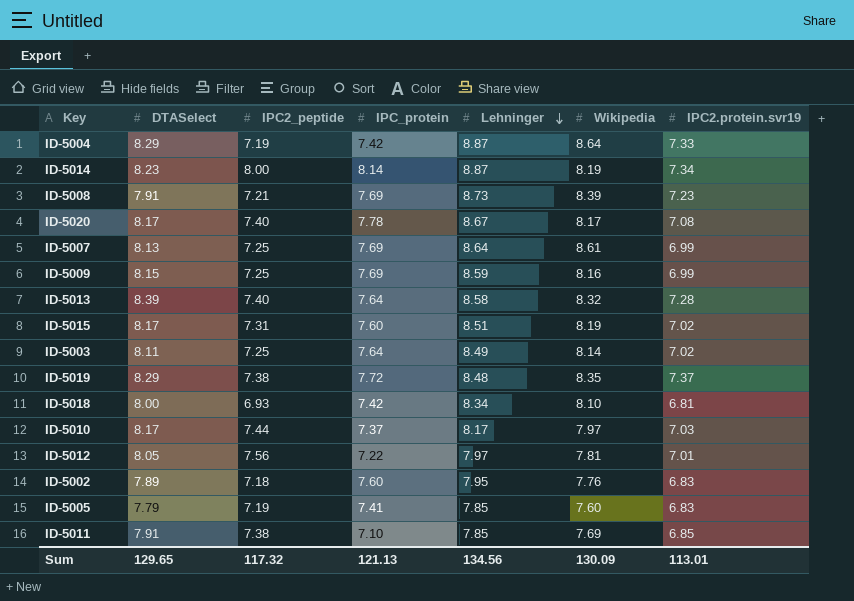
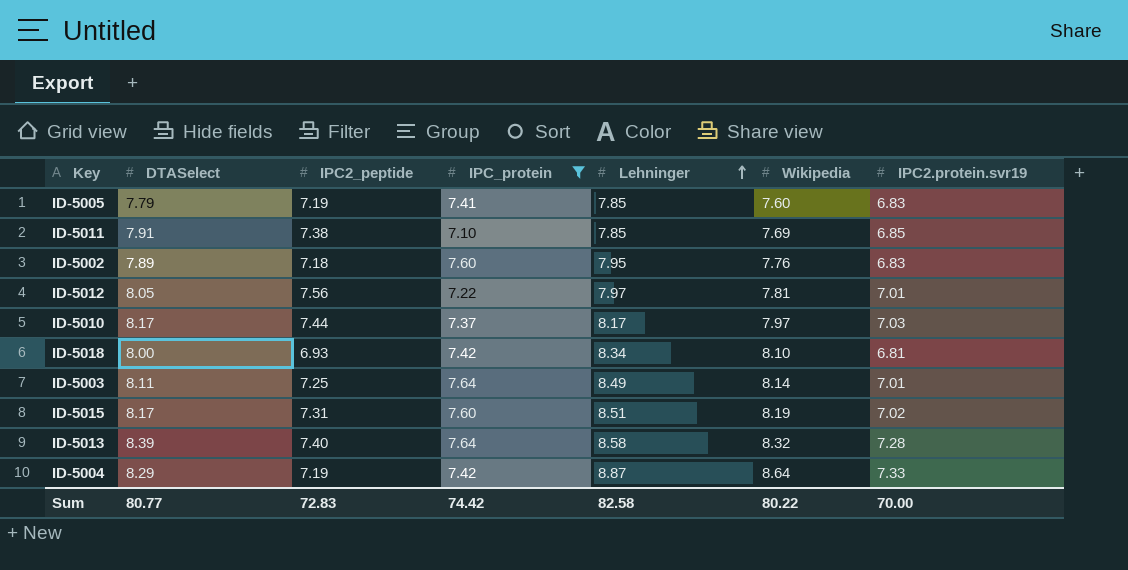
filter: none -> IPC_protein <= 7.64
row order: Lehninger descending -> Lehninger ascending
ID-5003 | IPC2.protein.svr19: 7.02 -> 7.01
Sum | DTASelect: 129.65 -> 80.77
Sum | IPC2_peptide: 117.32 -> 72.83
Sum | IPC_protein: 121.13 -> 74.42
Sum | Lehninger: 134.56 -> 82.58
Sum | Wikipedia: 130.09 -> 80.22
Sum | IPC2.protein.svr19: 113.01 -> 70.00

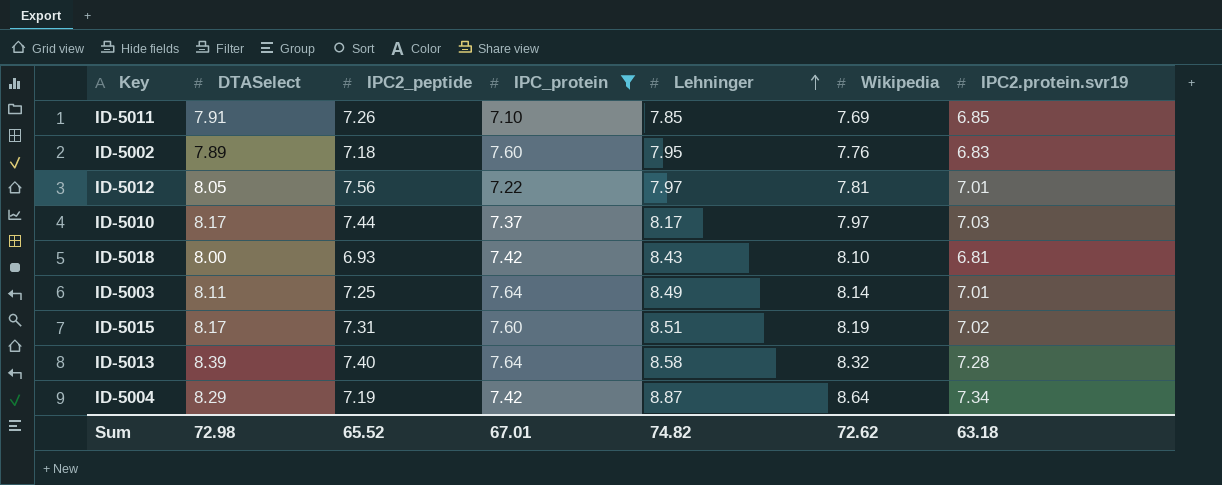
row ID-5005: 7.79 | 7.19 | 7.41 | 7.85 | 7.60 | 6.83 -> none
ID-5011 | IPC2_peptide: 7.38 -> 7.26
ID-5018 | Lehninger: 8.34 -> 8.43
ID-5004 | IPC2.protein.svr19: 7.33 -> 7.34
Sum | DTASelect: 80.77 -> 72.98
Sum | IPC2_peptide: 72.83 -> 65.52
Sum | IPC_protein: 74.42 -> 67.01
Sum | Lehninger: 82.58 -> 74.82
Sum | Wikipedia: 80.22 -> 72.62
Sum | IPC2.protein.svr19: 70.00 -> 63.18

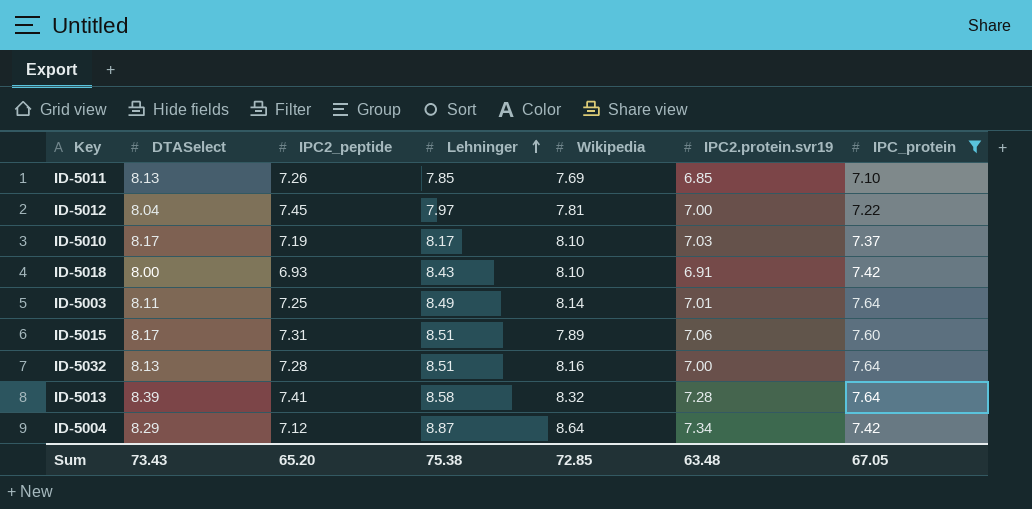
column IPC_protein | position: 4 -> 7
row ID-5002: 7.89 | 7.18 | 7.60 | 7.95 | 7.76 | 6.83 -> none
ID-5011 | DTASelect: 7.91 -> 8.13
ID-5012 | DTASelect: 8.05 -> 8.04
ID-5012 | IPC2_peptide: 7.56 -> 7.45
ID-5012 | IPC2.protein.svr19: 7.01 -> 7.00
ID-5010 | IPC2_peptide: 7.44 -> 7.19
ID-5010 | Wikipedia: 7.97 -> 8.10
ID-5018 | IPC2.protein.svr19: 6.81 -> 6.91
ID-5015 | Wikipedia: 8.19 -> 7.89
ID-5015 | IPC2.protein.svr19: 7.02 -> 7.06
row ID-5032: none -> 8.13 | 7.28 | 8.51 | 8.16 | 7.00 | 7.64
ID-5013 | IPC2_peptide: 7.40 -> 7.41
ID-5004 | IPC2_peptide: 7.19 -> 7.12
Sum | DTASelect: 72.98 -> 73.43
Sum | IPC2_peptide: 65.52 -> 65.20
Sum | Lehninger: 74.82 -> 75.38
Sum | Wikipedia: 72.62 -> 72.85
Sum | IPC2.protein.svr19: 63.18 -> 63.48
Sum | IPC_protein: 67.01 -> 67.05

